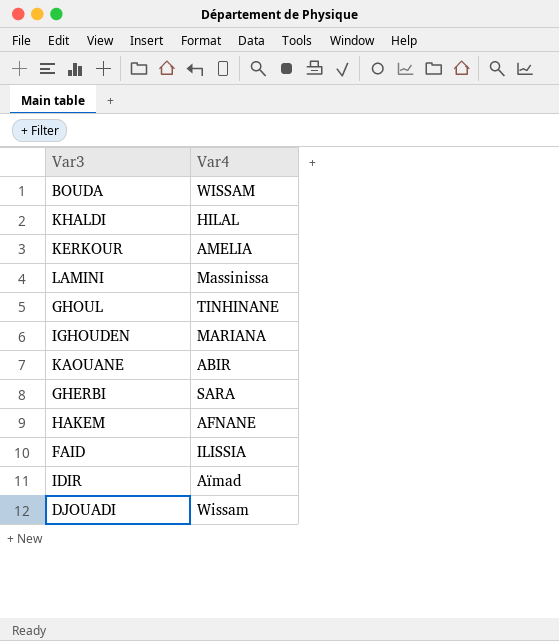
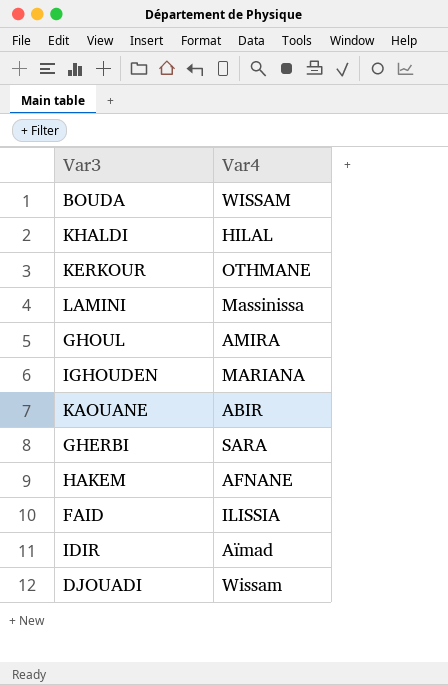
KERKOUR | Var4: AMELIA -> OTHMANE
GHOUL | Var4: TINHINANE -> AMIRA

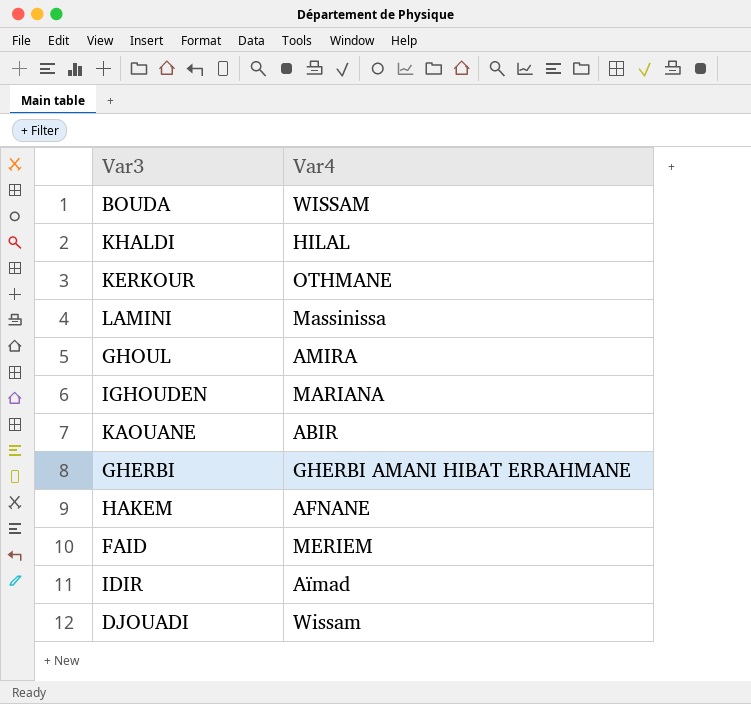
GHERBI | Var4: SARA -> GHERBI AMANI HIBAT ERRAHMANE
FAID | Var4: ILISSIA -> MERIEM

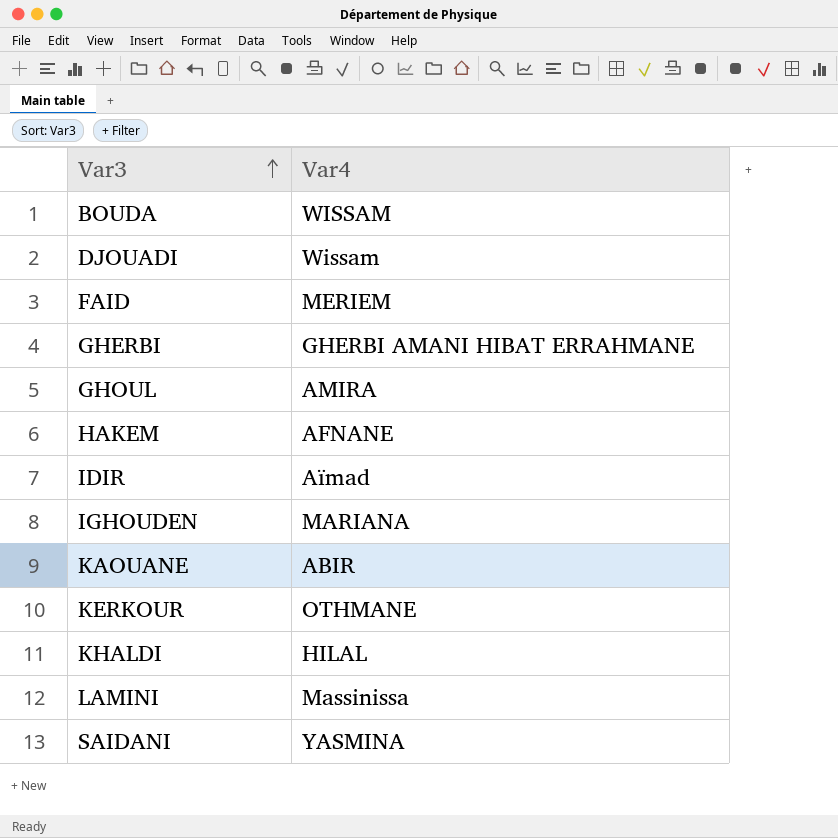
row order: none -> Var3 ascending
row SAIDANI: none -> YASMINA

